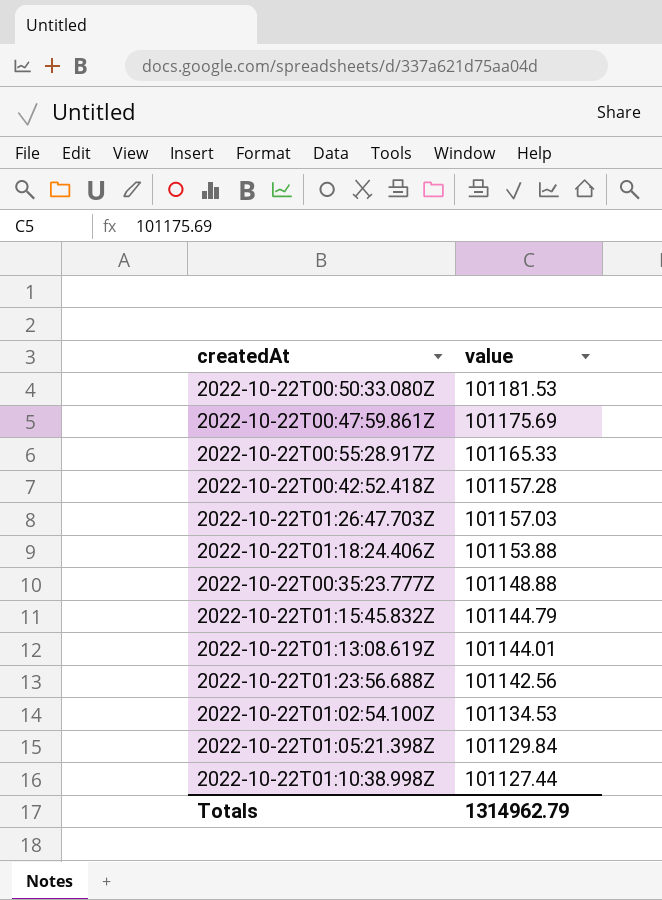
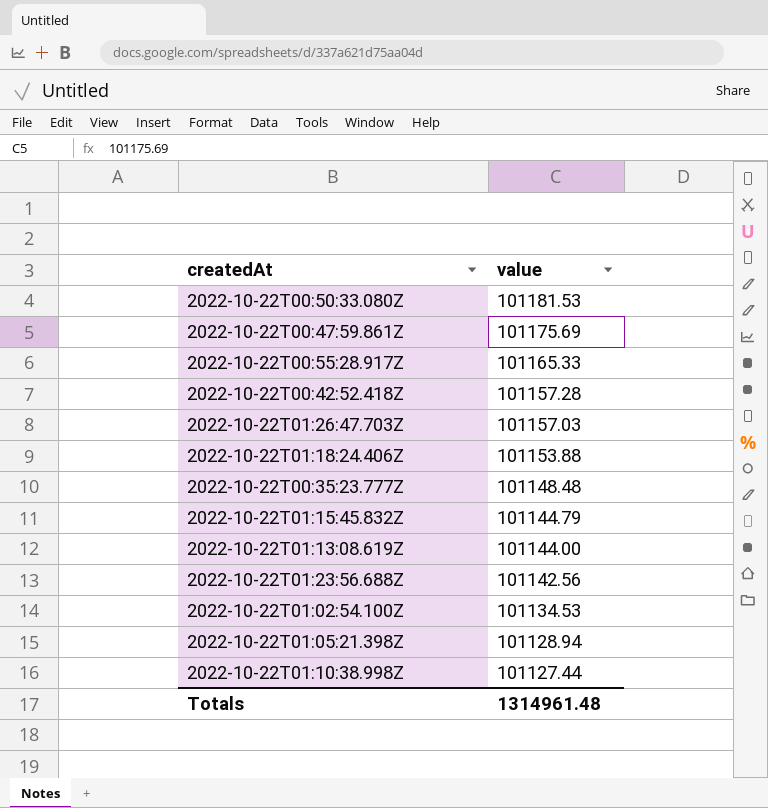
2022-10-22T00:35:23.777Z | value: 101148.88 -> 101148.48
2022-10-22T01:13:08.619Z | value: 101144.01 -> 101144.00
2022-10-22T01:05:21.398Z | value: 101129.84 -> 101128.94
Totals | value: 1314962.79 -> 1314961.48

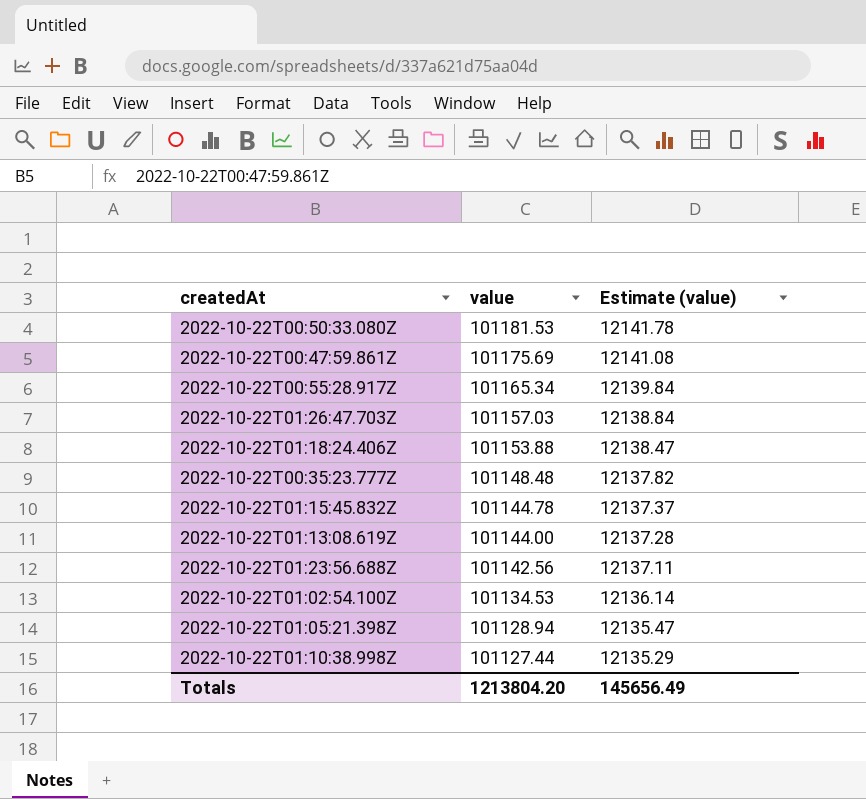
column Estimate (value) | formula: none -> [value] * 0.12
row 2022-10-22T00:42:52.418Z: 101157.28 -> none
2022-10-22T00:55:28.917Z | value: 101165.33 -> 101165.34
2022-10-22T01:15:45.832Z | value: 101144.79 -> 101144.78
Totals | value: 1314961.48 -> 1213804.20

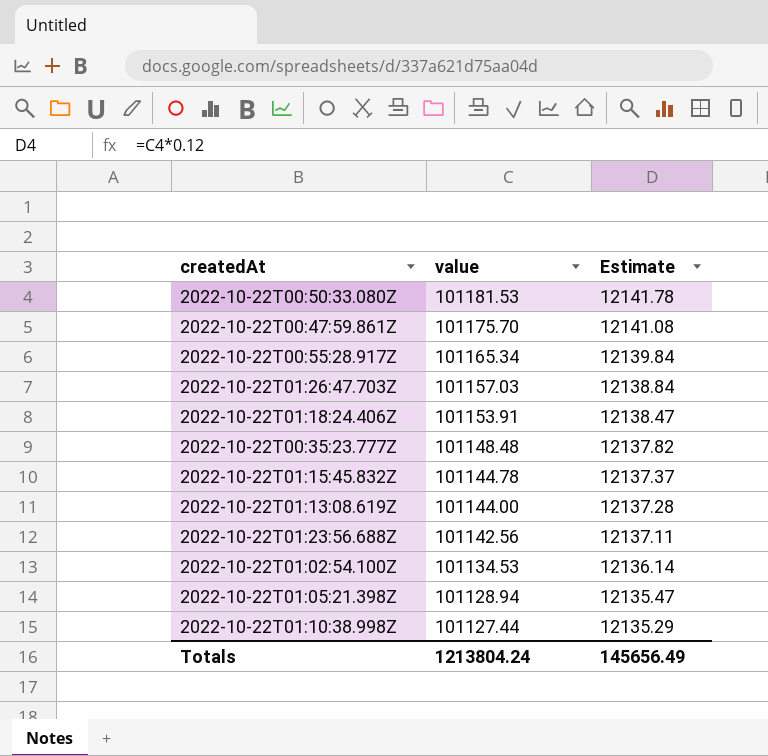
column name: Estimate (value) -> Estimate
2022-10-22T00:47:59.861Z | value: 101175.69 -> 101175.70
2022-10-22T01:18:24.406Z | value: 101153.88 -> 101153.91
Totals | value: 1213804.20 -> 1213804.24

